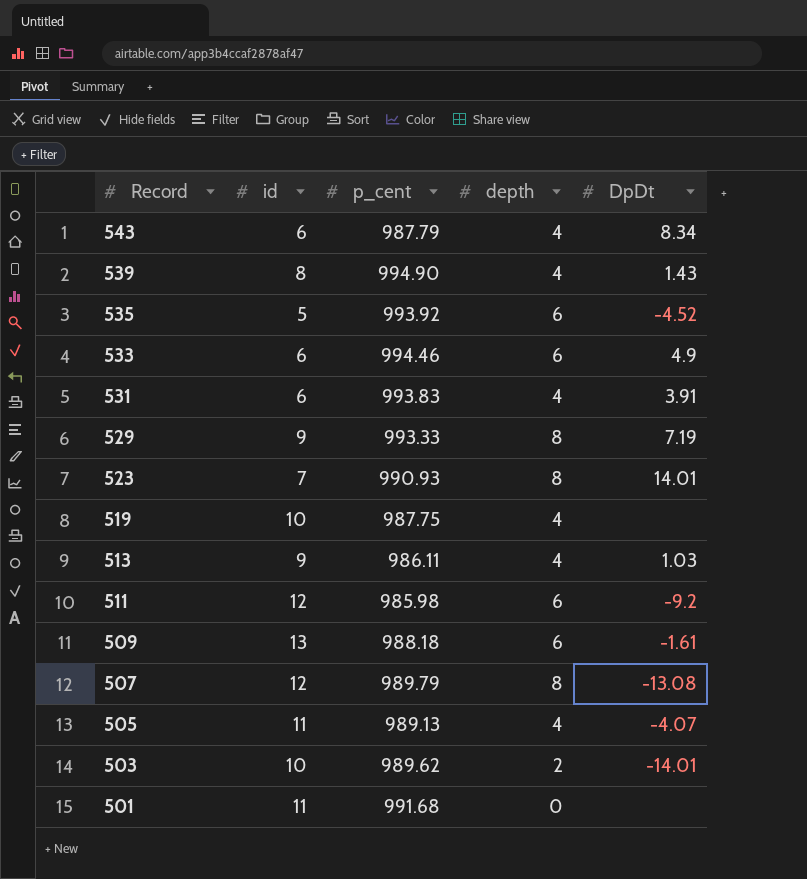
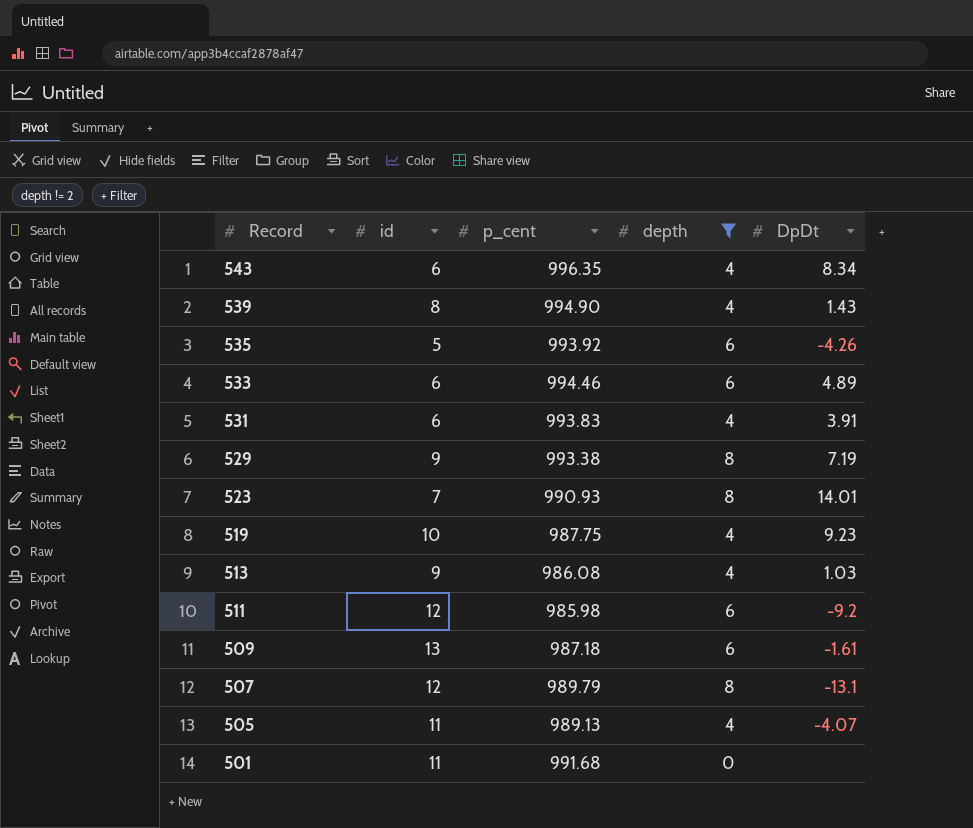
filter: none -> depth != 2
543 | p_cent: 987.79 -> 996.35
535 | DpDt: -4.52 -> -4.26
533 | DpDt: 4.9 -> 4.89
529 | p_cent: 993.33 -> 993.38
519 | DpDt: none -> 9.23
513 | p_cent: 986.11 -> 986.08
509 | p_cent: 988.18 -> 987.18
507 | DpDt: -13.08 -> -13.1

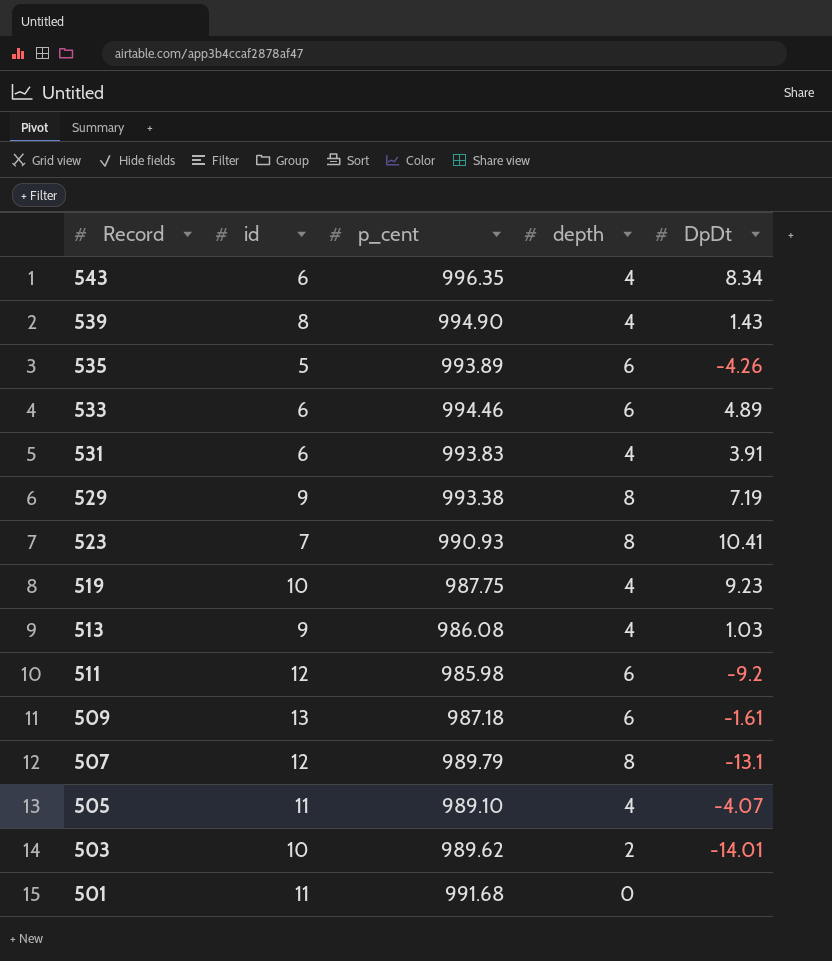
filter: depth != 2 -> none
535 | p_cent: 993.92 -> 993.89
523 | DpDt: 14.01 -> 10.41
505 | p_cent: 989.13 -> 989.10

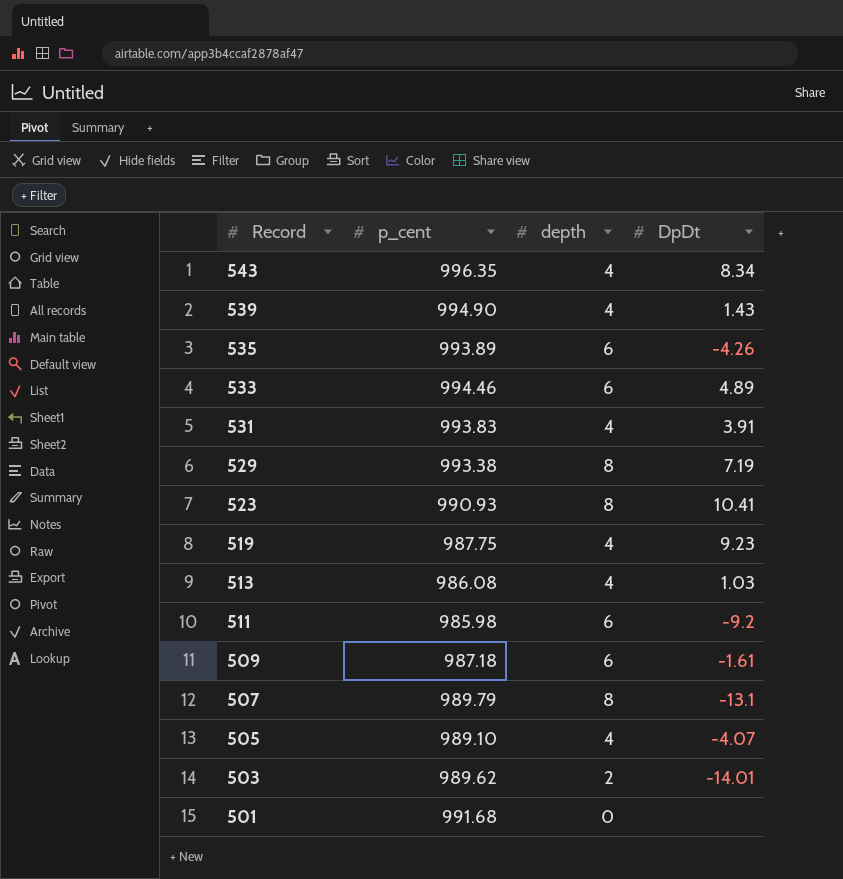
column id | position: 2 -> none

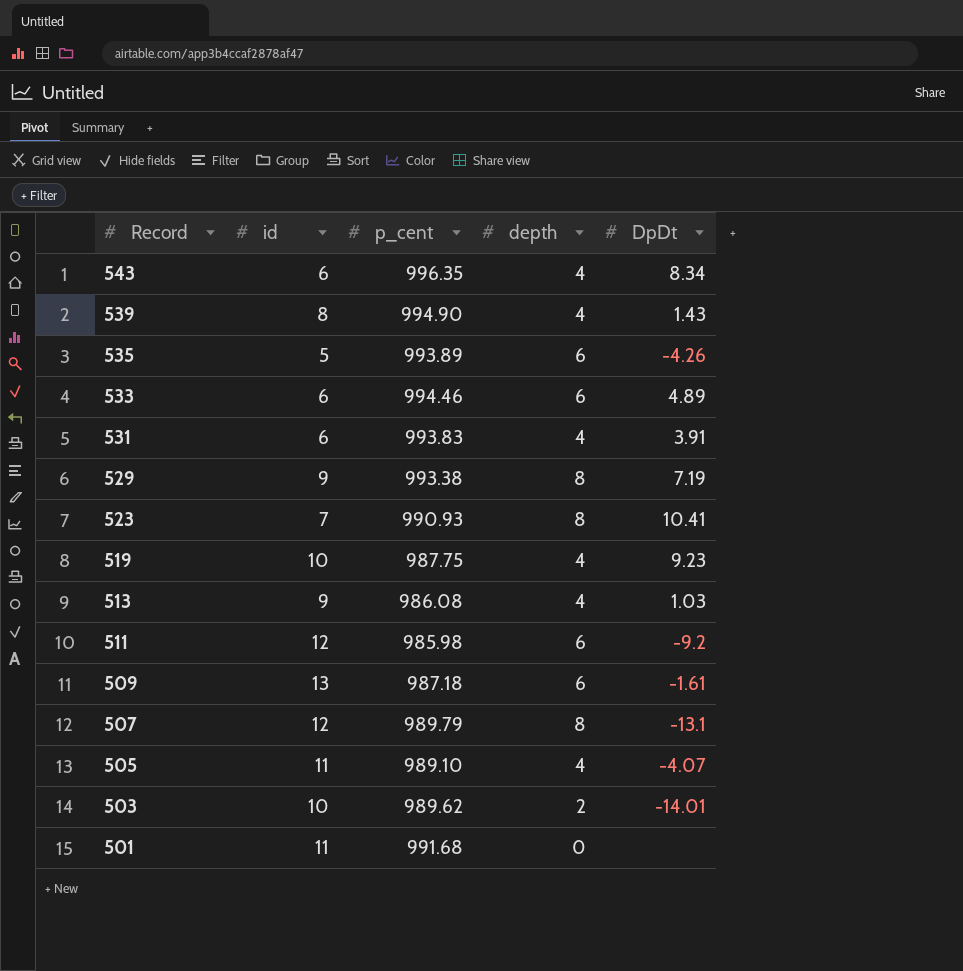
column id | position: none -> 2

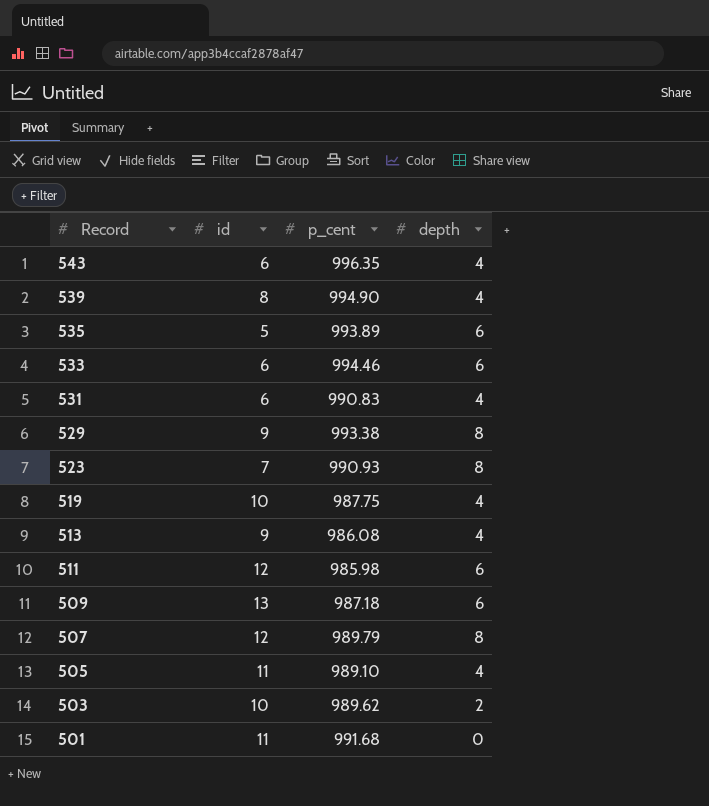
column DpDt | position: 5 -> none
531 | p_cent: 993.83 -> 990.83

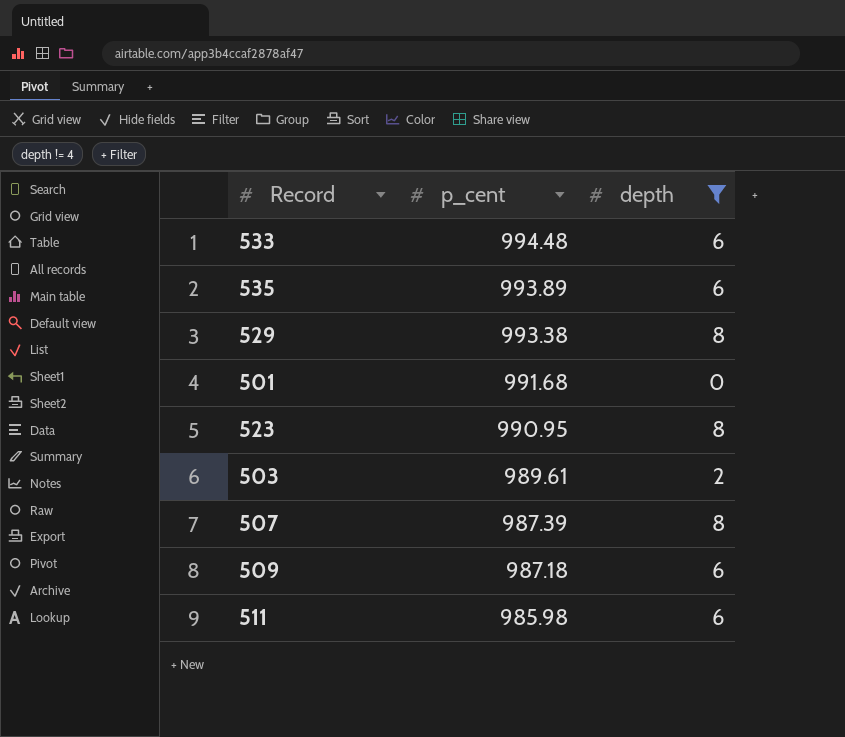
filter: none -> depth != 4
row order: Record descending -> p_cent descending
column id | position: 2 -> none
533 | p_cent: 994.46 -> 994.48
523 | p_cent: 990.93 -> 990.95
503 | p_cent: 989.62 -> 989.61
507 | p_cent: 989.79 -> 987.39

